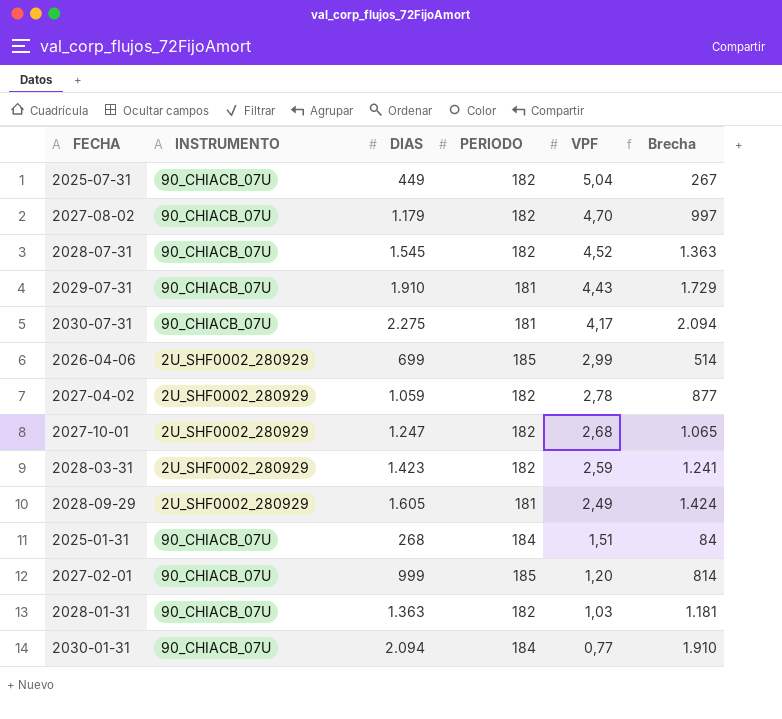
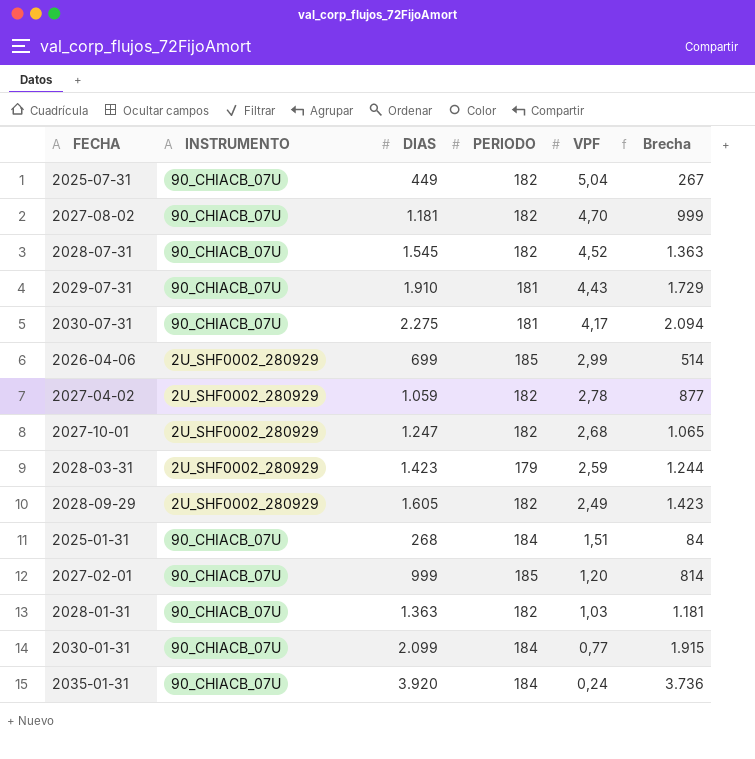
2027-08-02 | DIAS: 1.179 -> 1.181
2027-08-02 | Brecha: 997 -> 999
2028-03-31 | PERIODO: 182 -> 179
2028-03-31 | Brecha: 1.241 -> 1.244
2028-09-29 | PERIODO: 181 -> 182
2028-09-29 | Brecha: 1.424 -> 1.423
2030-01-31 | DIAS: 2.094 -> 2.099
2030-01-31 | Brecha: 1.910 -> 1.915
row 2035-01-31: none -> 90_CHIACB_07U | 3.920 | 184 | 0,24 | 3.736

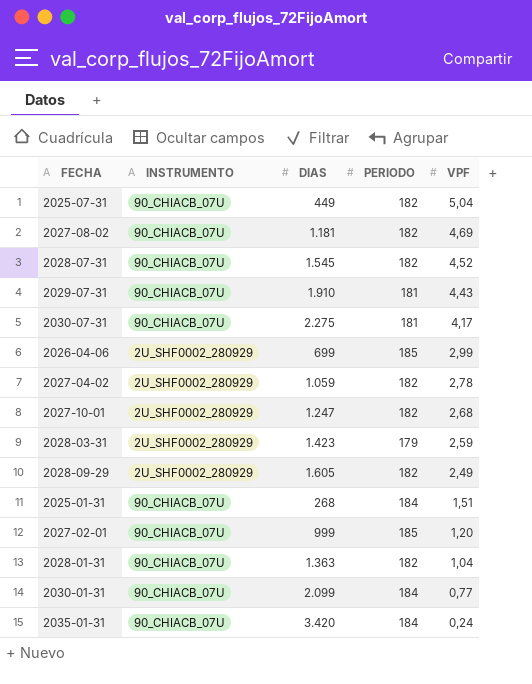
column Brecha | formula: [DIAS] - [PERIODO] -> none
2027-08-02 | VPF: 4,70 -> 4,69
2028-01-31 | VPF: 1,03 -> 1,04
2035-01-31 | DIAS: 3.920 -> 3.420

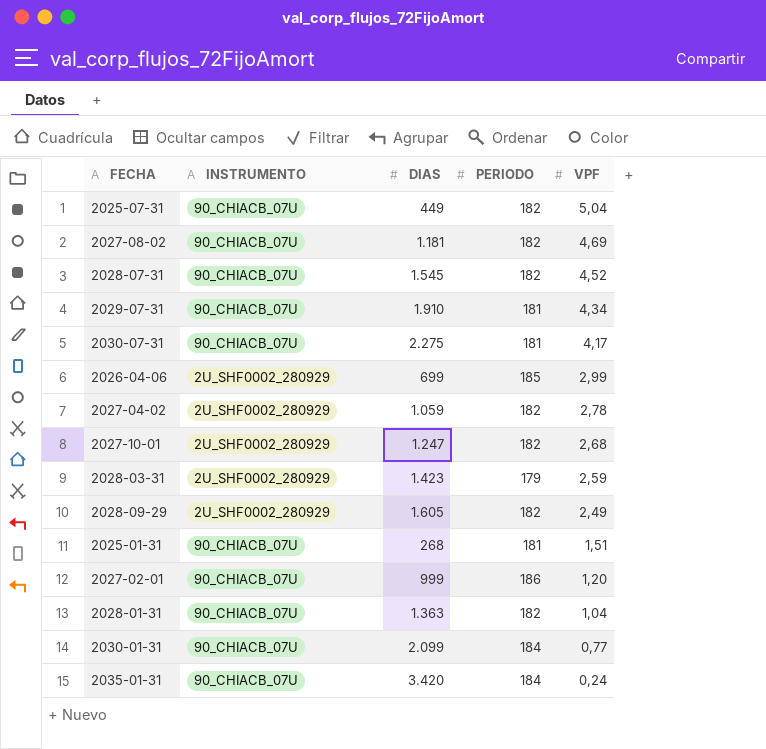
2029-07-31 | VPF: 4,43 -> 4,34
2025-01-31 | PERIODO: 184 -> 181
2027-02-01 | PERIODO: 185 -> 186

